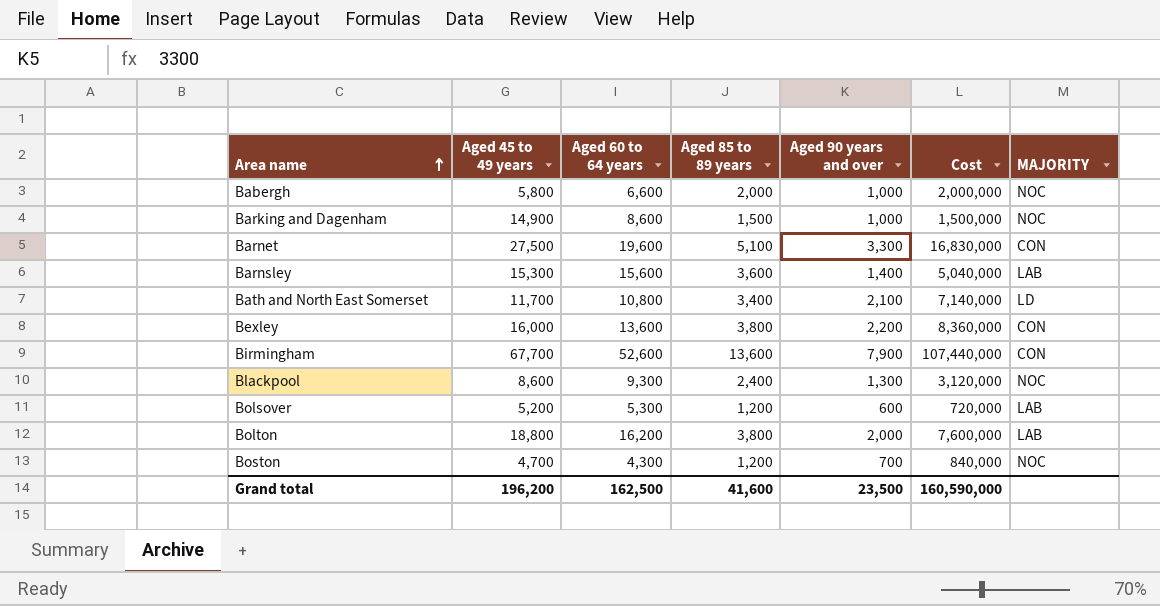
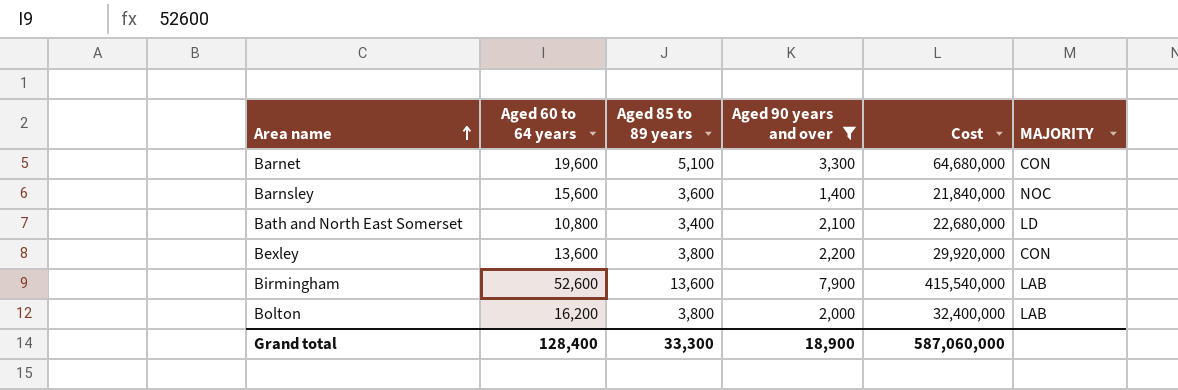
filter: none -> Aged 90 years and over >= 1,400
column Aged 45 to 49 years | position: 2 -> none
column Cost | formula: [Aged 85 to 89 years] * [Aged 90 years and over] -> [Aged 60 to 64 years] * [Aged 90 years and over]
Barnsley | MAJORITY: LAB -> NOC
Birmingham | MAJORITY: CON -> LAB
Grand total | Aged 60 to 64 years: 162,500 -> 128,400
Grand total | Aged 85 to 89 years: 41,600 -> 33,300
Grand total | Aged 90 years and over: 23,500 -> 18,900
Grand total | Cost: 160,590,000 -> 587,060,000

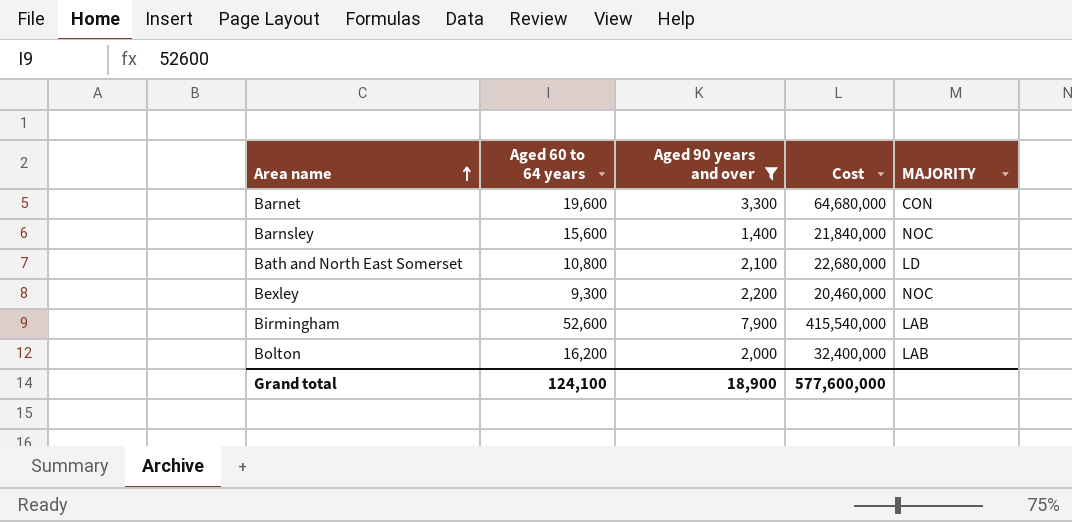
column Aged 85 to 89 years | position: 3 -> none
Bexley | Aged 60 to 64 years: 13,600 -> 9,300
Bexley | Cost: 29,920,000 -> 20,460,000
Bexley | MAJORITY: CON -> NOC
Grand total | Aged 60 to 64 years: 128,400 -> 124,100
Grand total | Cost: 587,060,000 -> 577,600,000

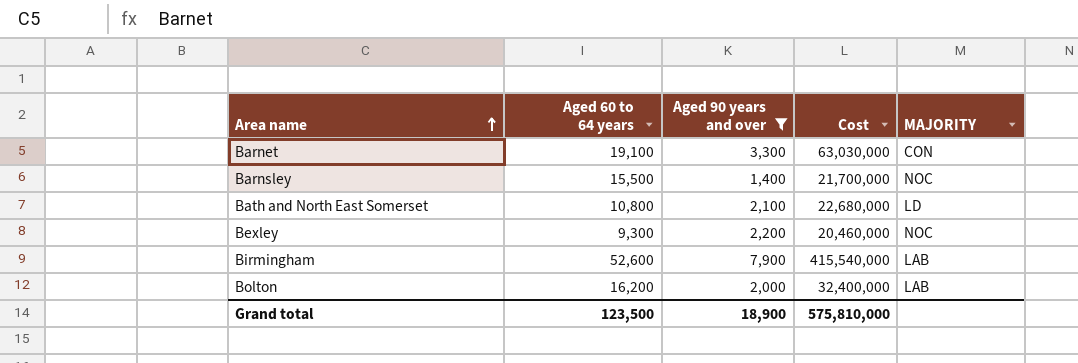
Barnet | Aged 60 to 64 years: 19,600 -> 19,100
Barnet | Cost: 64,680,000 -> 63,030,000
Barnsley | Aged 60 to 64 years: 15,600 -> 15,500
Barnsley | Cost: 21,840,000 -> 21,700,000
Grand total | Aged 60 to 64 years: 124,100 -> 123,500
Grand total | Cost: 577,600,000 -> 575,810,000

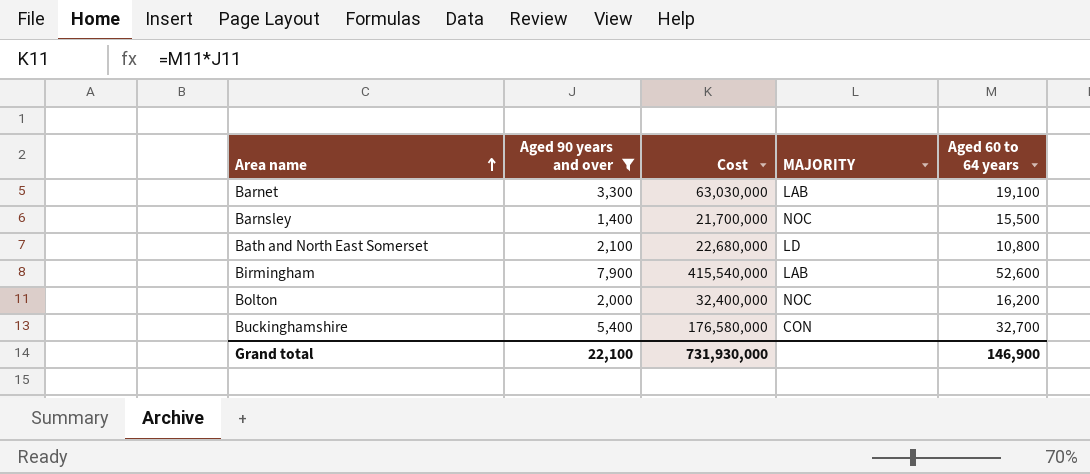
column Aged 60 to 64 years | position: 2 -> 5
row Bexley: 9,300 | 2,200 | 20,460,000 | NOC -> none
Barnet | MAJORITY: CON -> LAB
Bolton | MAJORITY: LAB -> NOC
row Buckinghamshire: none -> 5,400 | 176,580,000 | CON | 32,700
Grand total | Aged 90 years and over: 18,900 -> 22,100
Grand total | Cost: 575,810,000 -> 731,930,000
Grand total | Aged 60 to 64 years: 123,500 -> 146,900

